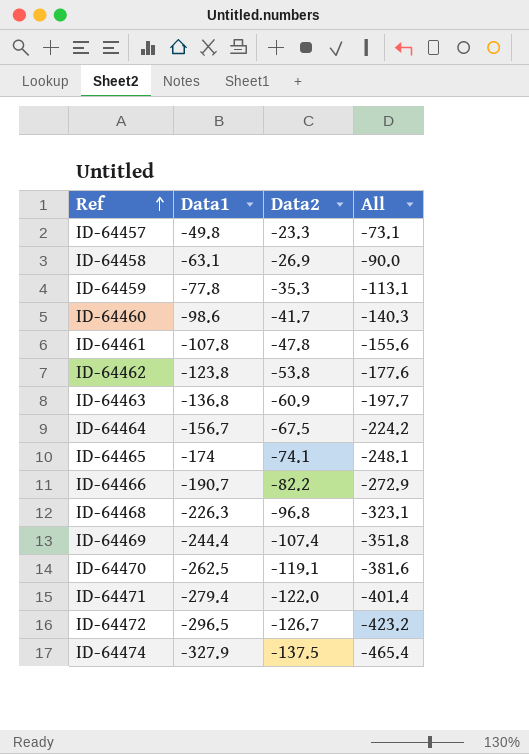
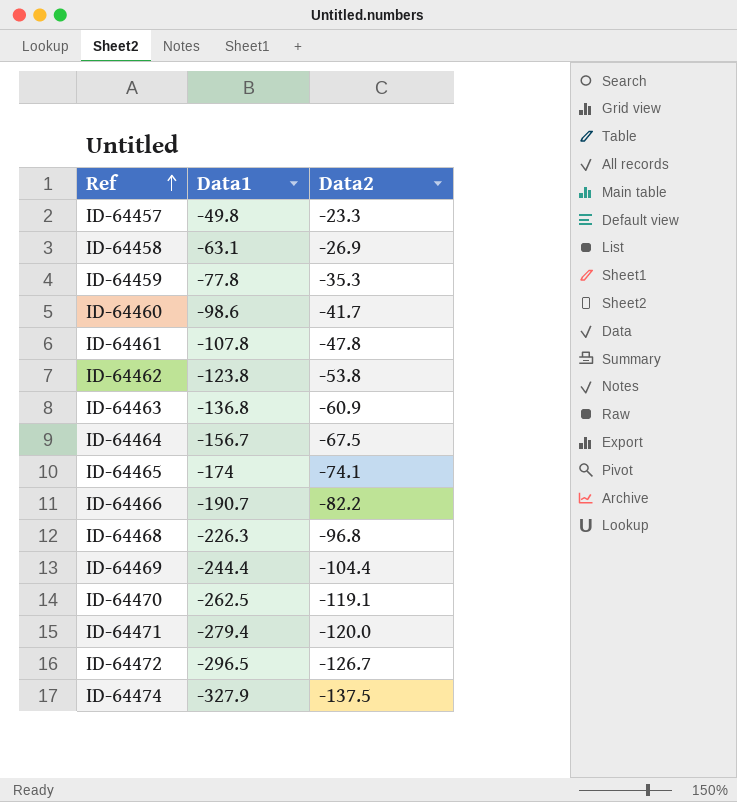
column All | formula: [Data1] + [Data2] -> none
ID-64469 | Data2: -107.4 -> -104.4
ID-64471 | Data2: -122.0 -> -120.0

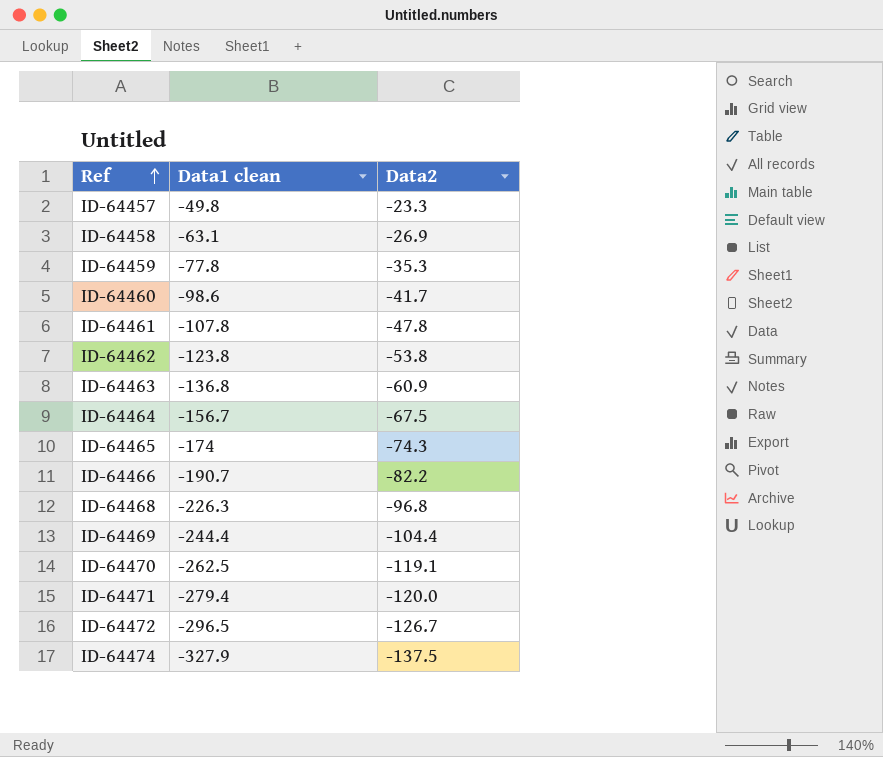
column name: Data1 -> Data1 clean
ID-64465 | Data2: -74.1 -> -74.3

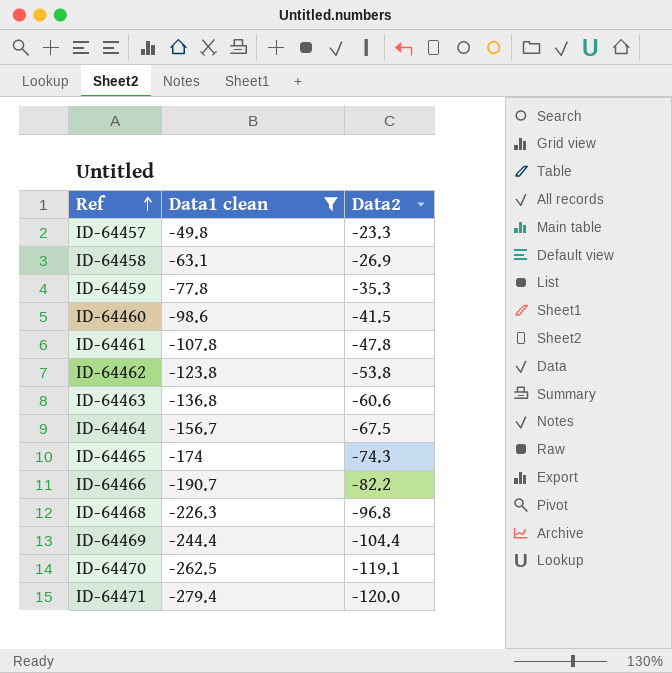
filter: none -> Data1 clean >= -279.4
ID-64460 | Data2: -41.7 -> -41.5
ID-64463 | Data2: -60.9 -> -60.6

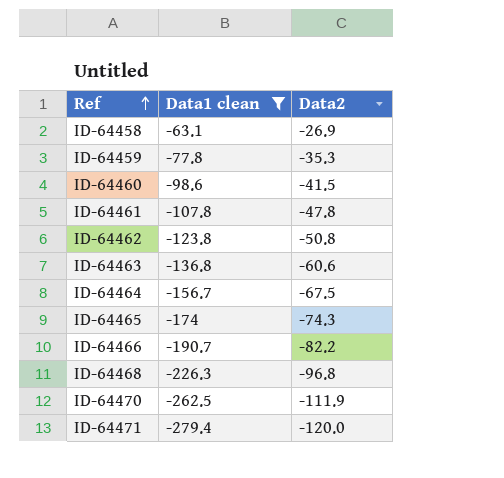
row ID-64457: -49.8 | -23.3 -> none
row ID-64469: -244.4 | -104.4 -> none
ID-64462 | Data2: -53.8 -> -50.8
ID-64470 | Data2: -119.1 -> -111.9

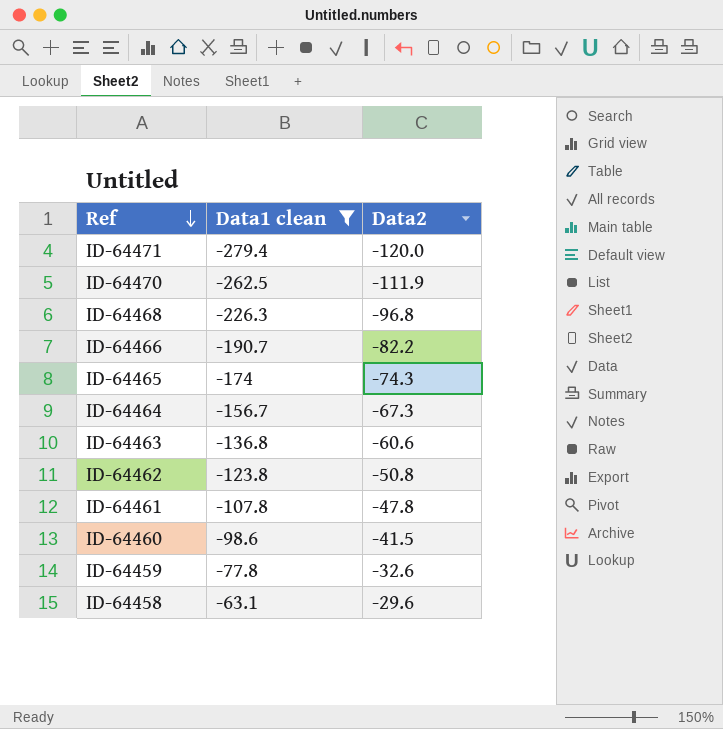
row order: Ref ascending -> Ref descending
ID-64464 | Data2: -67.5 -> -67.3
ID-64459 | Data2: -35.3 -> -32.6
ID-64458 | Data2: -26.9 -> -29.6

